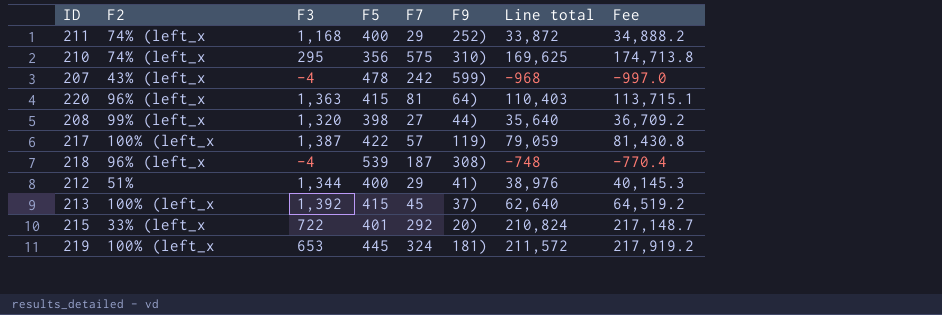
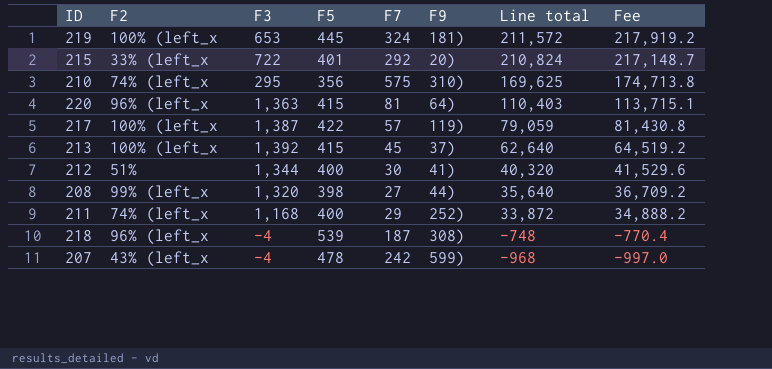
row order: none -> Line total descending
212 | F7: 29 -> 30
212 | Line total: 38,976 -> 40,320
212 | Fee: 40,145.3 -> 41,529.6

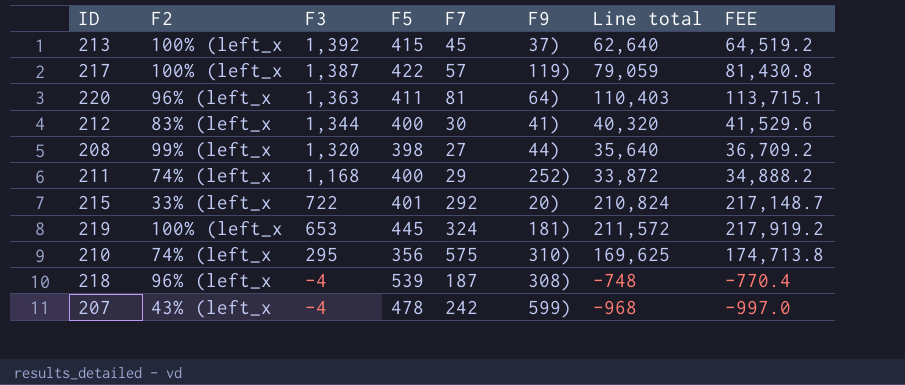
row order: Line total descending -> F3 descending
column name: Fee -> FEE
220 | F5: 415 -> 411
212 | F2: 51% -> 83% (left_x

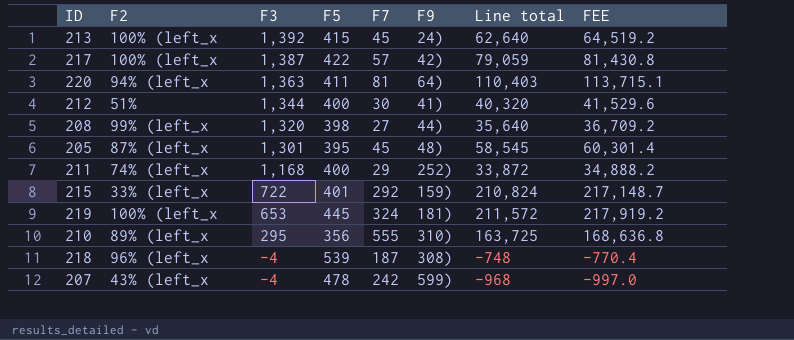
213 | F9: 37) -> 24)
217 | F9: 119) -> 42)
220 | F2: 96% (left_x -> 94% (left_x
212 | F2: 83% (left_x -> 51%
row 205: none -> 87% (left_x | 1,301 | 395 | 45 | 48) | 58,545 | 60,301.4
215 | F9: 20) -> 159)
210 | F2: 74% (left_x -> 89% (left_x
210 | F7: 575 -> 555
210 | Line total: 169,625 -> 163,725
210 | FEE: 174,713.8 -> 168,636.8

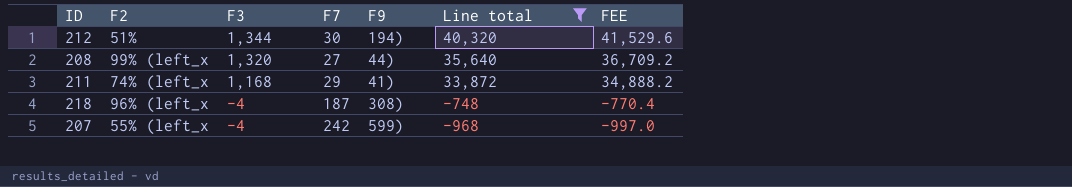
filter: none -> Line total <= 40,320
column F5 | position: 4 -> none
212 | F9: 41) -> 194)
211 | F9: 252) -> 41)
207 | F2: 43% (left_x -> 55% (left_x

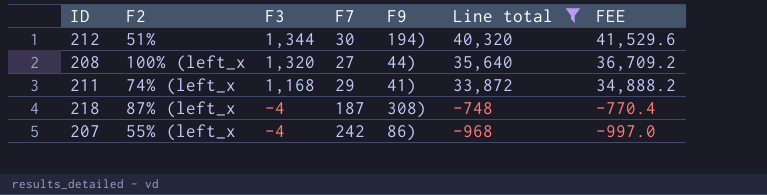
208 | F2: 99% (left_x -> 100% (left_x
218 | F2: 96% (left_x -> 87% (left_x
207 | F9: 599) -> 86)

